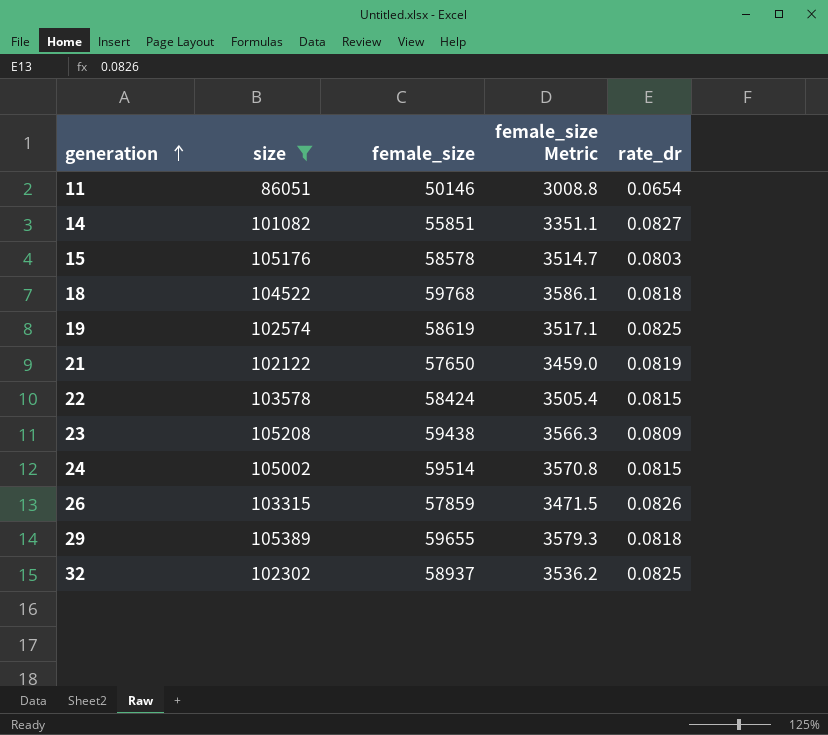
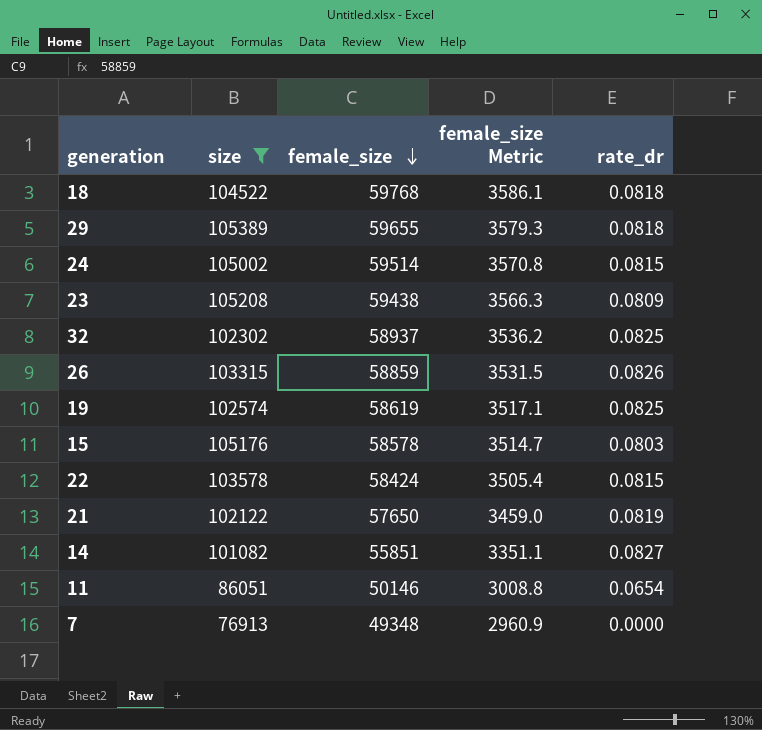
row order: generation ascending -> female_size descending
26 | female_size: 57859 -> 58859
26 | female_size Metric: 3471.5 -> 3531.5
row 7: none -> 76913 | 49348 | 2960.9 | 0.0000

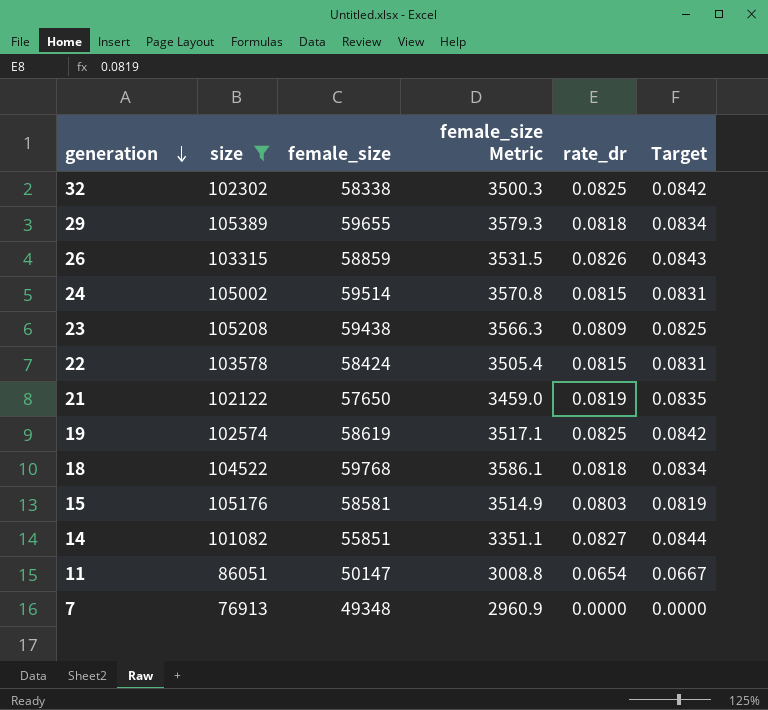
row order: female_size descending -> generation descending
column Target | formula: none -> [rate_dr] * 1.02
32 | female_size: 58937 -> 58338
32 | female_size Metric: 3536.2 -> 3500.3
15 | female_size: 58578 -> 58581
15 | female_size Metric: 3514.7 -> 3514.9
11 | female_size: 50146 -> 50147

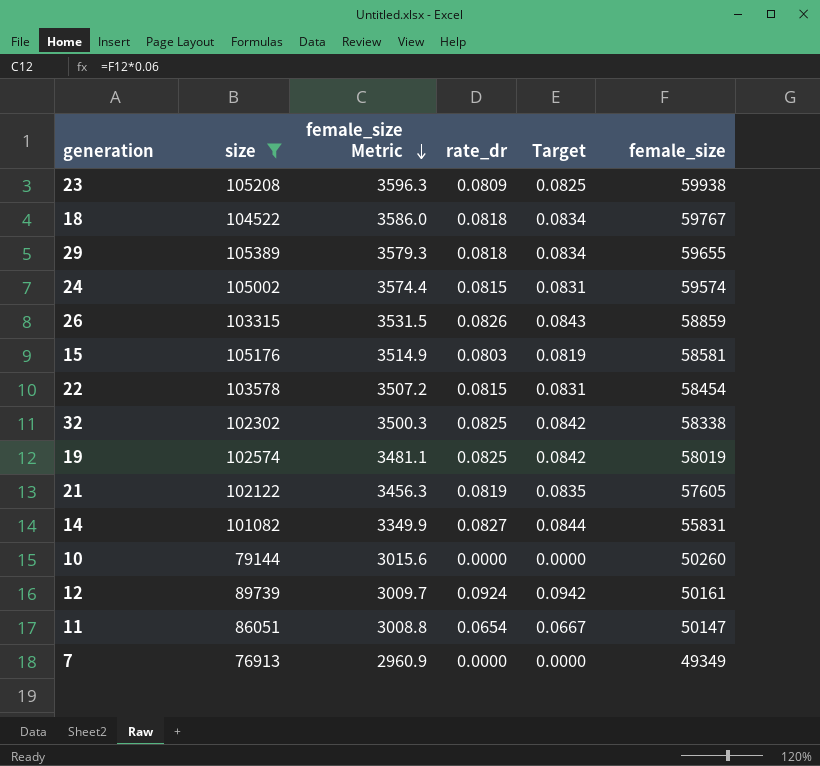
row order: generation descending -> female_size Metric descending
column female_size | position: 3 -> 6
23 | female_size Metric: 3566.3 -> 3596.3
23 | female_size: 59438 -> 59938
18 | female_size Metric: 3586.1 -> 3586.0
18 | female_size: 59768 -> 59767
24 | female_size Metric: 3570.8 -> 3574.4
24 | female_size: 59514 -> 59574
22 | female_size Metric: 3505.4 -> 3507.2
22 | female_size: 58424 -> 58454
19 | female_size Metric: 3517.1 -> 3481.1
19 | female_size: 58619 -> 58019
21 | female_size Metric: 3459.0 -> 3456.3
21 | female_size: 57650 -> 57605
14 | female_size Metric: 3351.1 -> 3349.9
14 | female_size: 55851 -> 55831
row 10: none -> 79144 | 3015.6 | 0.0000 | 0.0000 | 50260
row 12: none -> 89739 | 3009.7 | 0.0924 | 0.0942 | 50161
7 | female_size: 49348 -> 49349

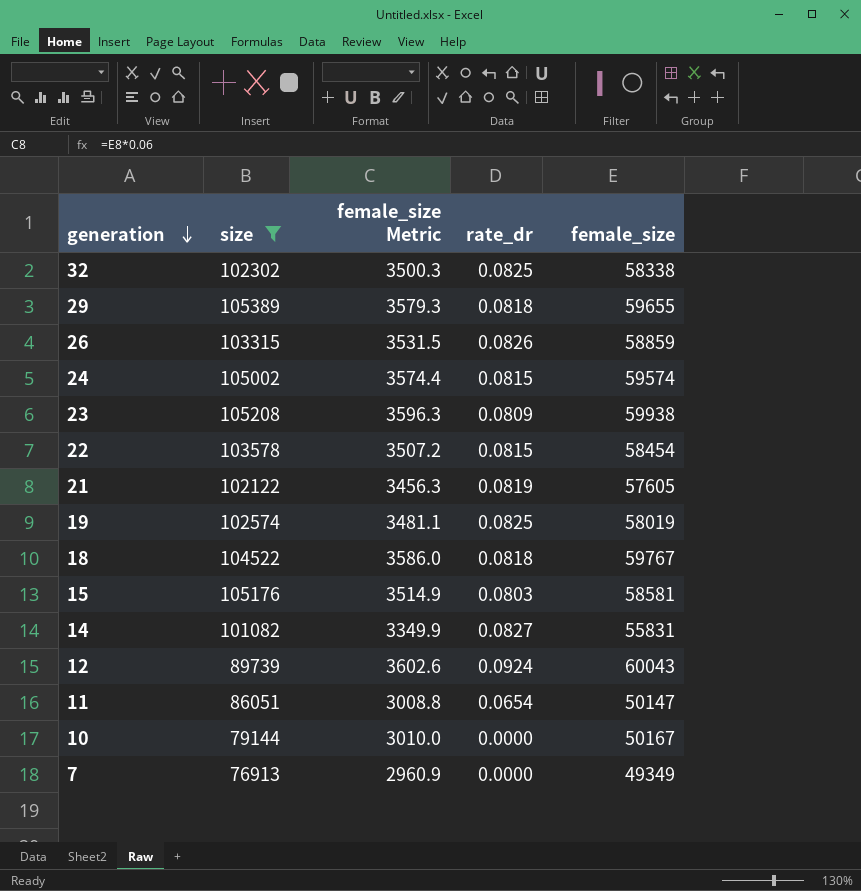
row order: female_size Metric descending -> generation descending
column Target | formula: [rate_dr] * 1.02 -> none
12 | female_size Metric: 3009.7 -> 3602.6
12 | female_size: 50161 -> 60043
10 | female_size Metric: 3015.6 -> 3010.0
10 | female_size: 50260 -> 50167

